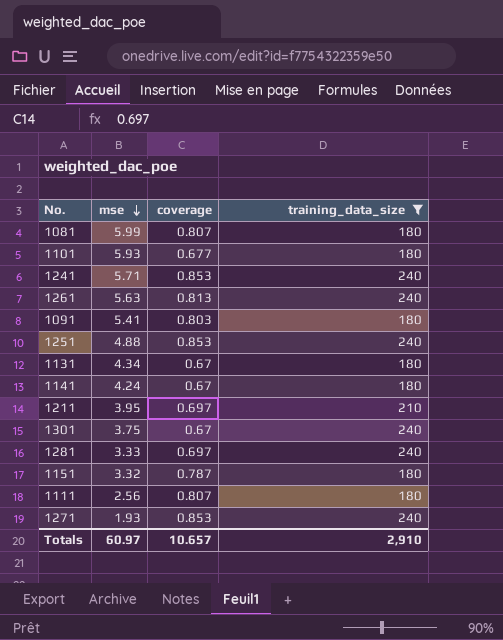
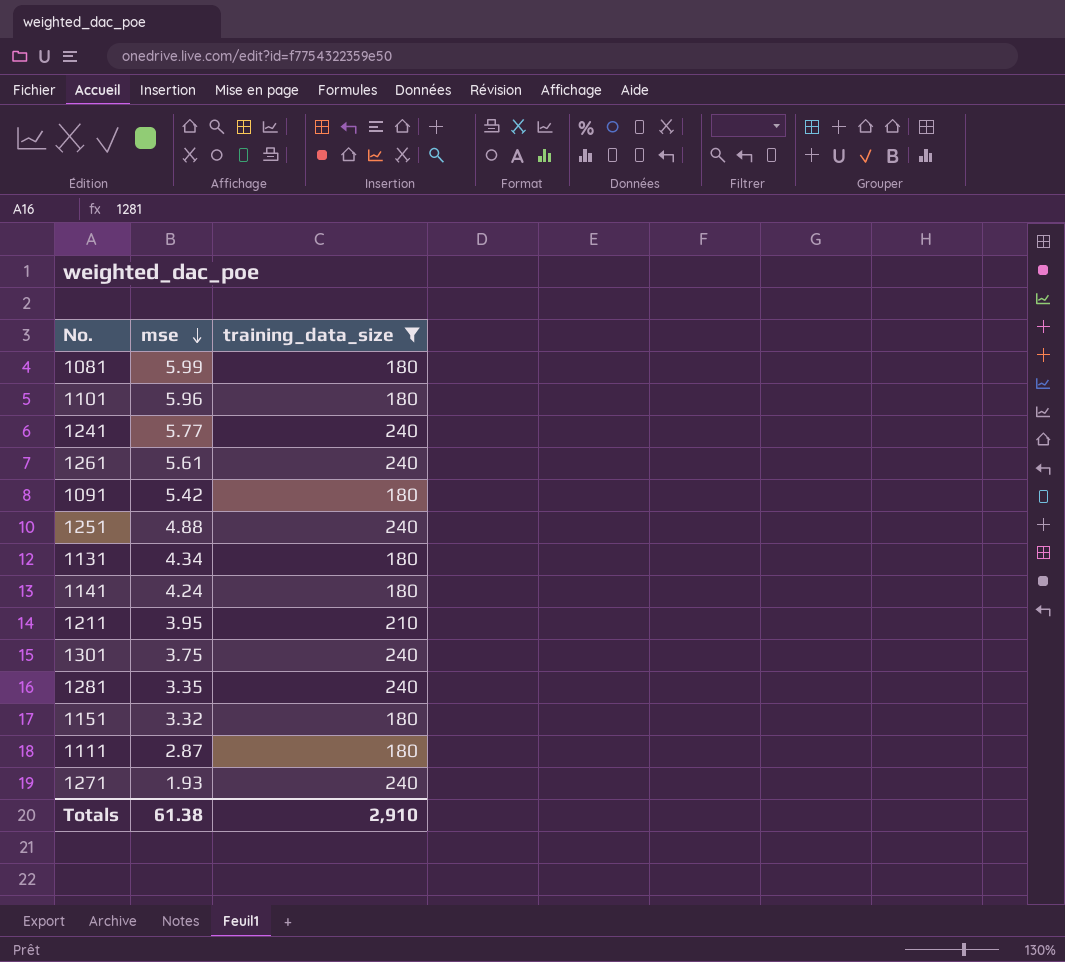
column coverage | position: 3 -> none
1101 | mse: 5.93 -> 5.96
1241 | mse: 5.71 -> 5.77
1261 | mse: 5.63 -> 5.61
1091 | mse: 5.41 -> 5.42
1281 | mse: 3.33 -> 3.35
1111 | mse: 2.56 -> 2.87
Totals | mse: 60.97 -> 61.38

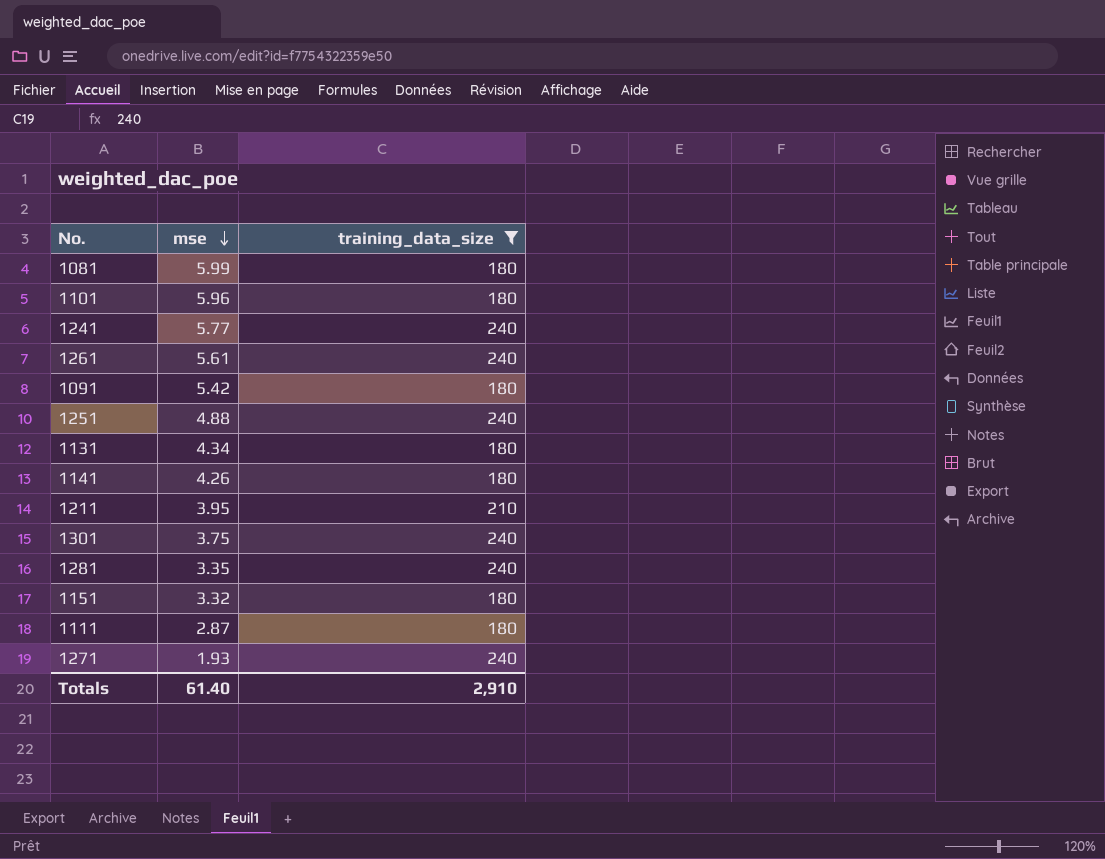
1141 | mse: 4.24 -> 4.26
Totals | mse: 61.38 -> 61.40

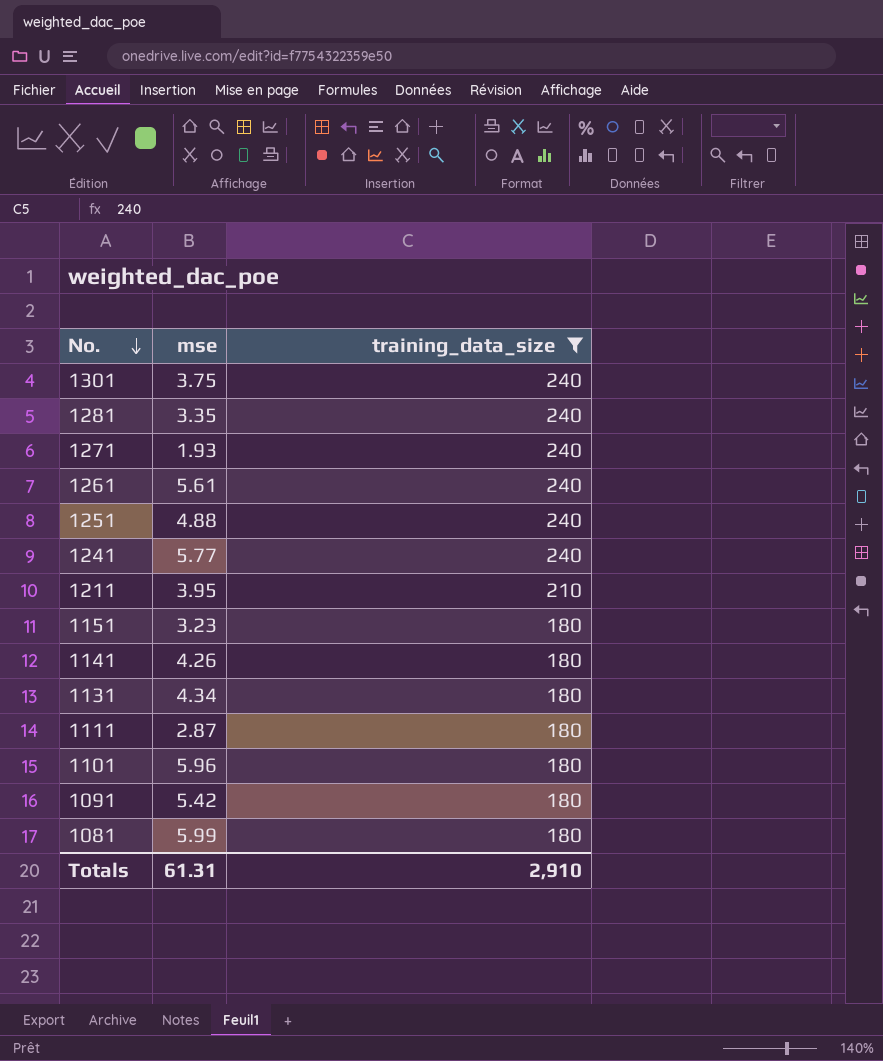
row order: mse descending -> No. descending
1151 | mse: 3.32 -> 3.23
Totals | mse: 61.40 -> 61.31

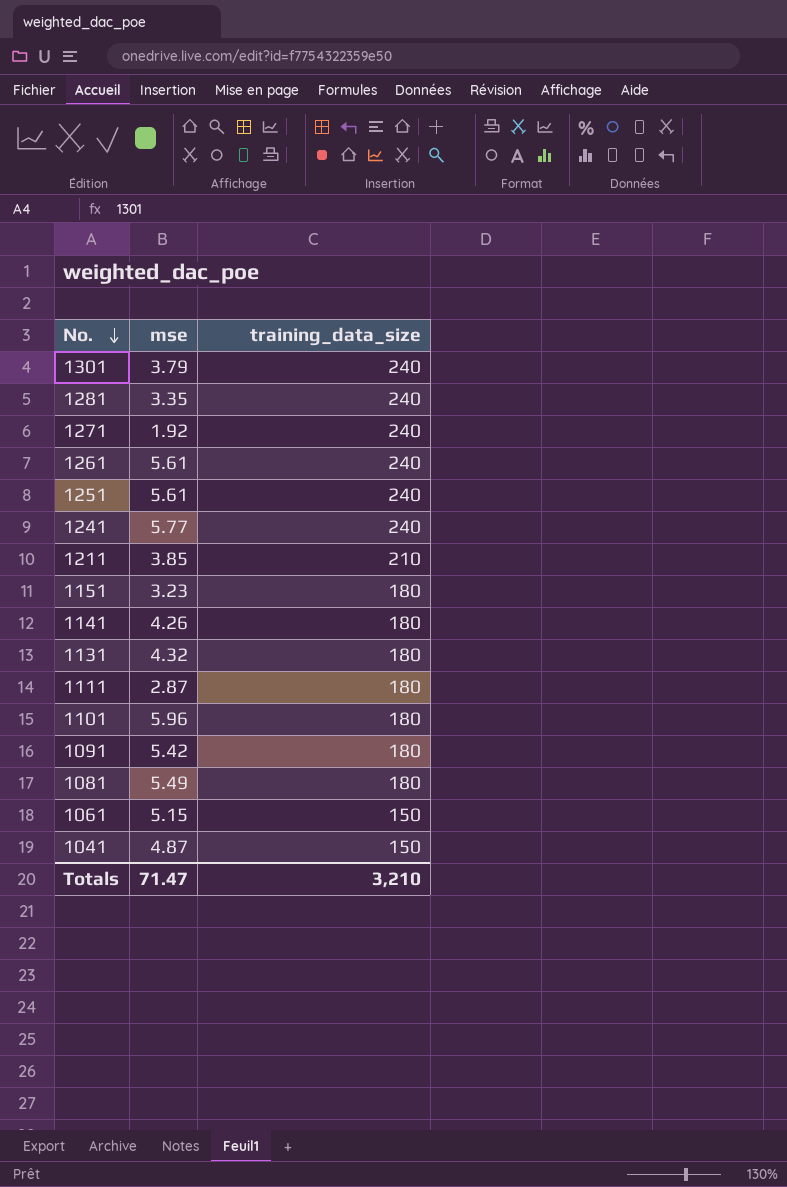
filter: training_data_size != 150 -> none
1301 | mse: 3.75 -> 3.79
1271 | mse: 1.93 -> 1.92
1251 | mse: 4.88 -> 5.61
1211 | mse: 3.95 -> 3.85
1131 | mse: 4.34 -> 4.32
1081 | mse: 5.99 -> 5.49
Totals | mse: 61.31 -> 71.47
Totals | training_data_size: 2,910 -> 3,210

